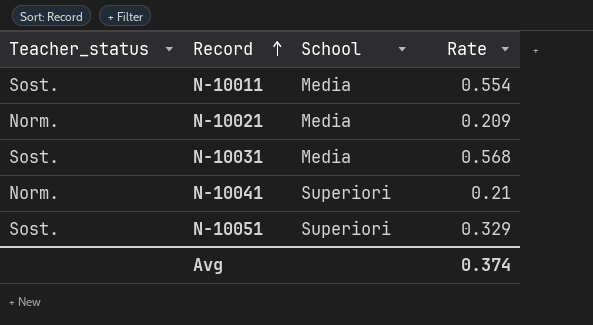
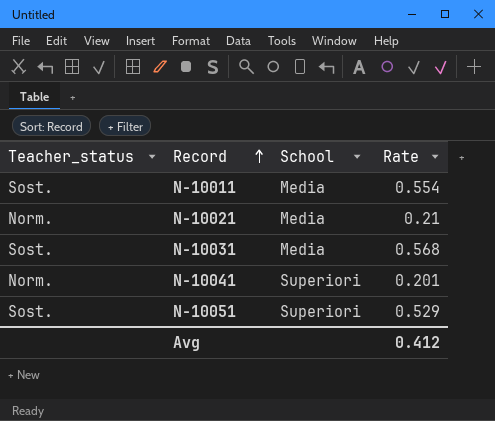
N-10021 | Rate: 0.209 -> 0.21
N-10041 | Rate: 0.21 -> 0.201
N-10051 | Rate: 0.329 -> 0.529
Avg | Rate: 0.374 -> 0.412

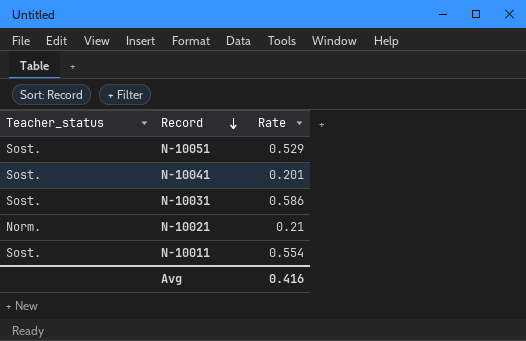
row order: Record ascending -> Record descending
column School | position: 3 -> none
N-10041 | Teacher_status: Norm. -> Sost.
N-10031 | Rate: 0.568 -> 0.586
Avg | Rate: 0.412 -> 0.416

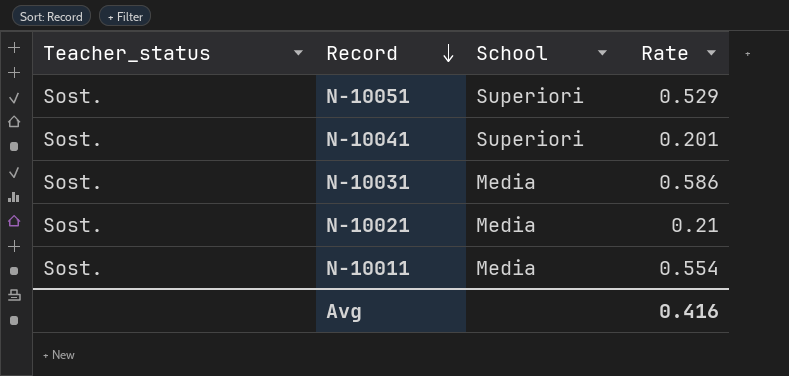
column School | position: none -> 3
N-10021 | Teacher_status: Norm. -> Sost.

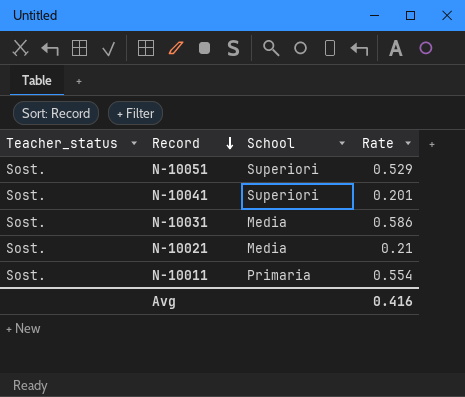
N-10011 | School: Media -> Primaria

